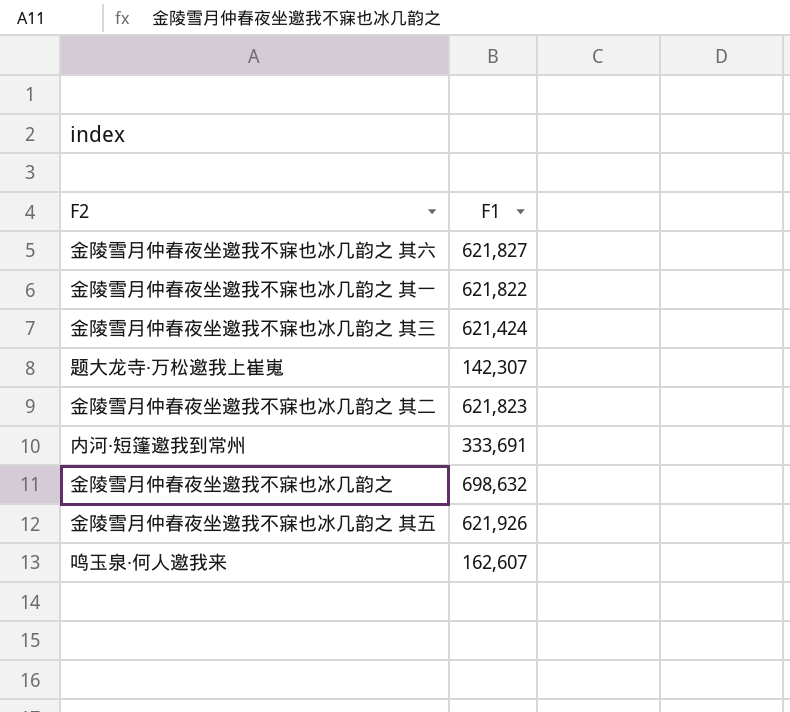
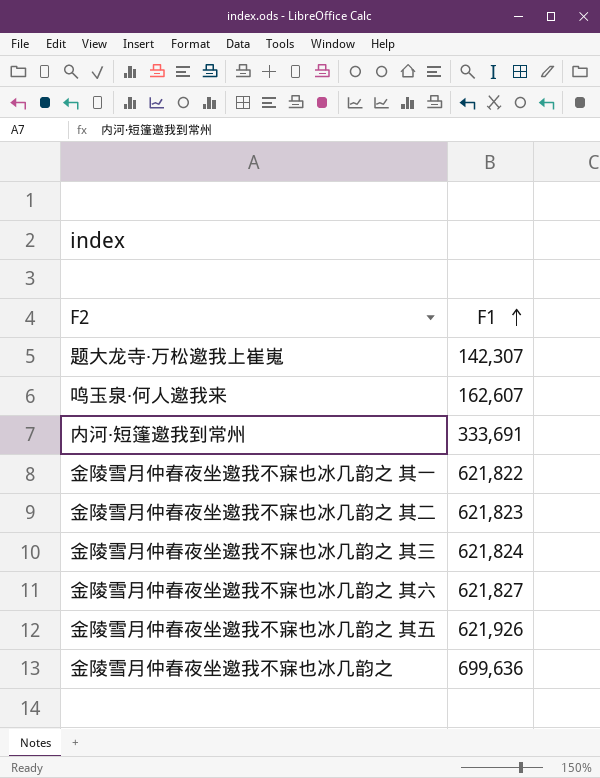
row order: none -> F1 ascending
金陵雪月仲春夜坐邀我不寐也冰几韵之 其三 | F1: 621,424 -> 621,824
金陵雪月仲春夜坐邀我不寐也冰几韵之 | F1: 698,632 -> 699,636

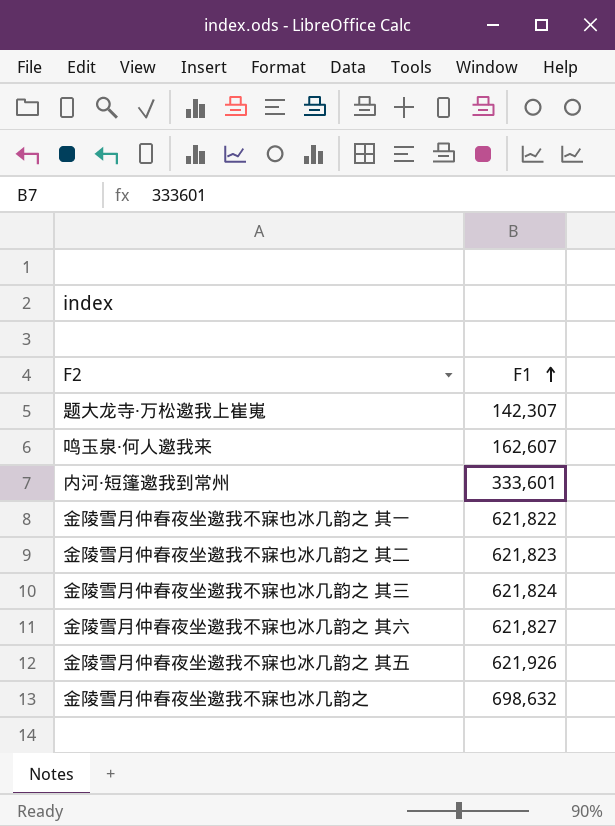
内河·短篷邀我到常州 | F1: 333,691 -> 333,601
金陵雪月仲春夜坐邀我不寐也冰几韵之 | F1: 699,636 -> 698,632

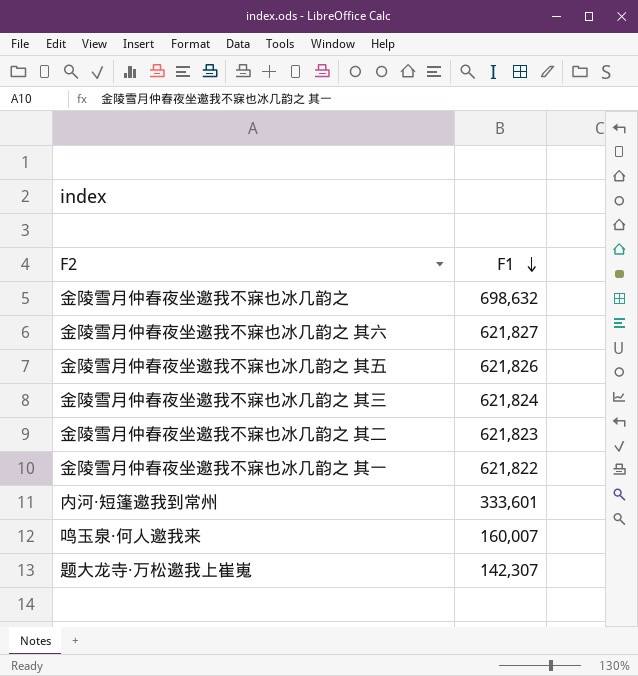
row order: F1 ascending -> F1 descending
金陵雪月仲春夜坐邀我不寐也冰几韵之 其五 | F1: 621,926 -> 621,826
鸣玉泉·何人邀我来 | F1: 162,607 -> 160,007

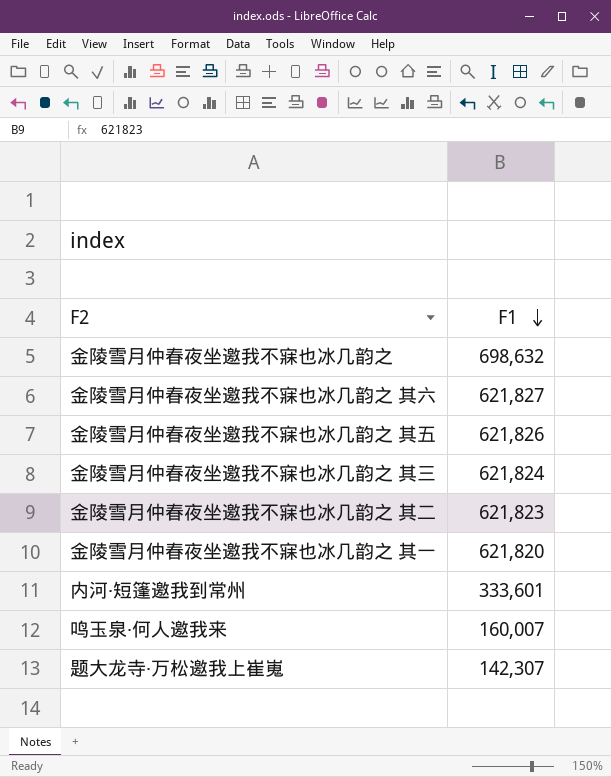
金陵雪月仲春夜坐邀我不寐也冰几韵之 其一 | F1: 621,822 -> 621,820

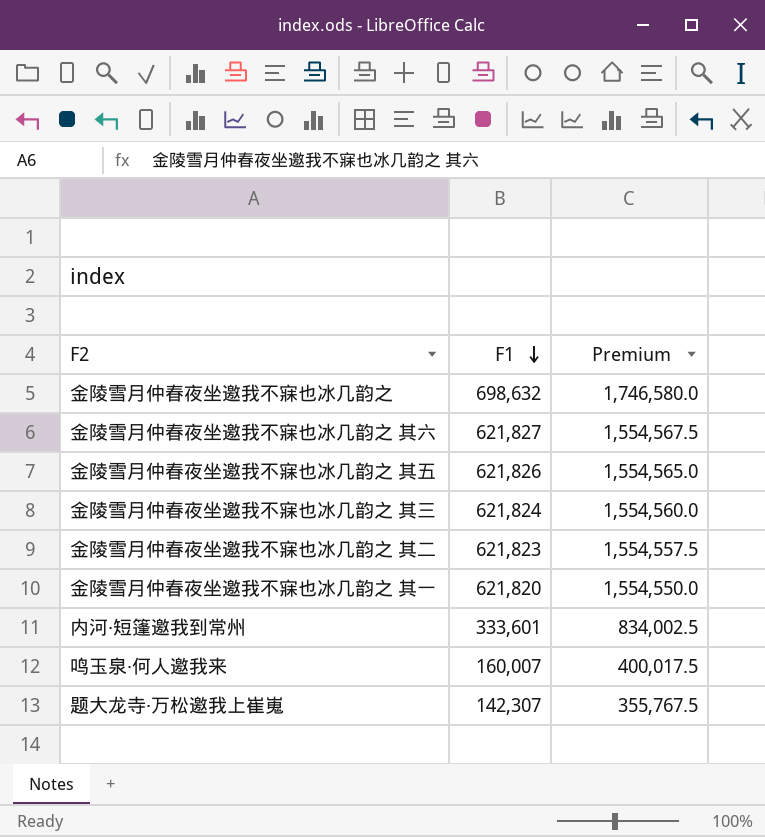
column Premium | formula: none -> [F1] * 2.5

